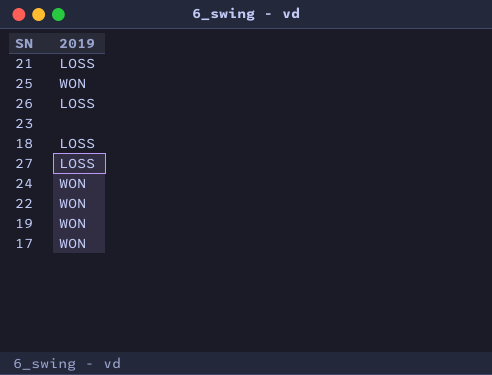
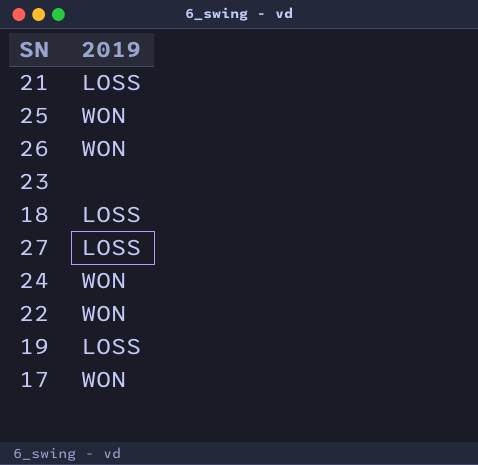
26 | 2019: LOSS -> WON
19 | 2019: WON -> LOSS

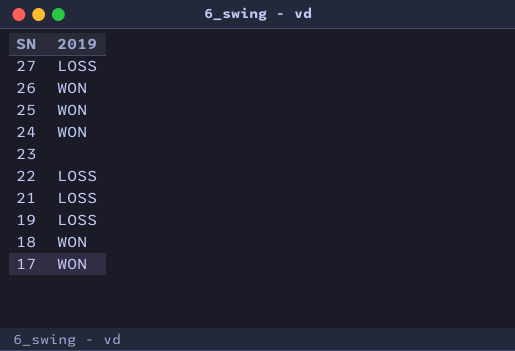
row order: none -> SN descending
22 | 2019: WON -> LOSS
18 | 2019: LOSS -> WON

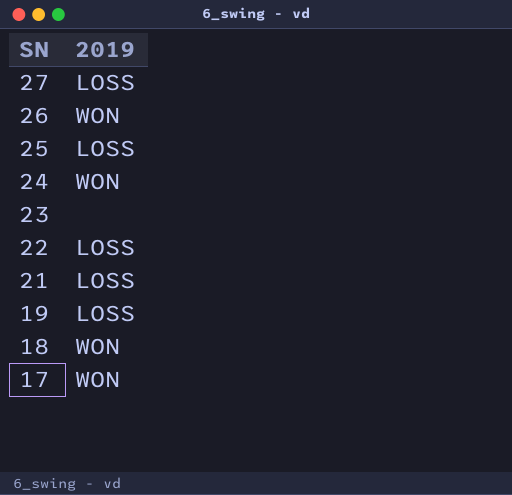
25 | 2019: WON -> LOSS

